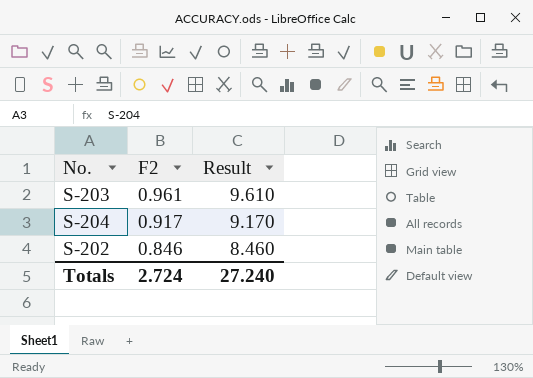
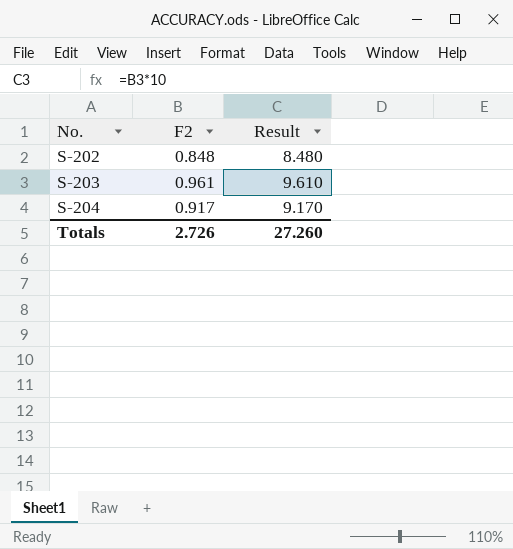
row order: F2 descending -> No. ascending
S-202 | F2: 0.846 -> 0.848
S-202 | Result: 8.460 -> 8.480
Totals | F2: 2.724 -> 2.726
Totals | Result: 27.240 -> 27.260

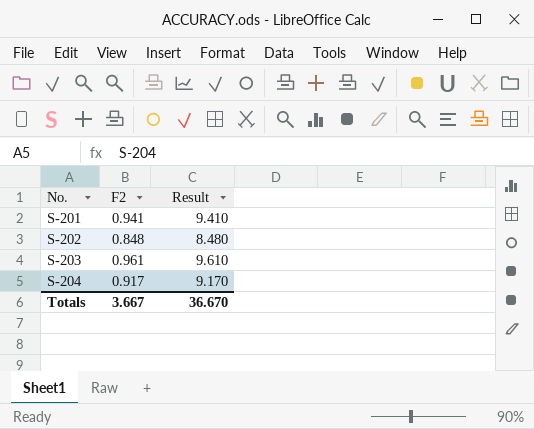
row S-201: none -> 0.941 | 9.410
Totals | F2: 2.726 -> 3.667
Totals | Result: 27.260 -> 36.670

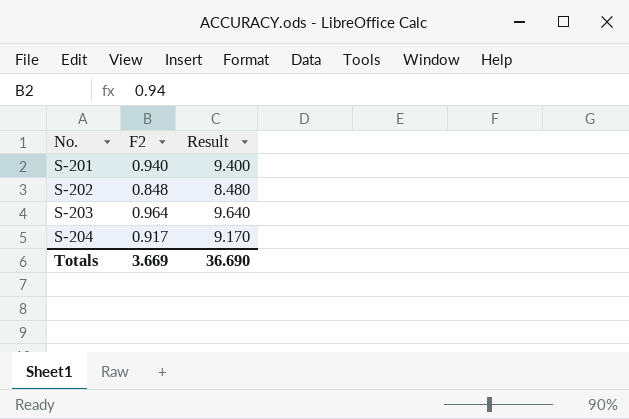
S-201 | F2: 0.941 -> 0.940
S-201 | Result: 9.410 -> 9.400
S-203 | F2: 0.961 -> 0.964
S-203 | Result: 9.610 -> 9.640
Totals | F2: 3.667 -> 3.669
Totals | Result: 36.670 -> 36.690

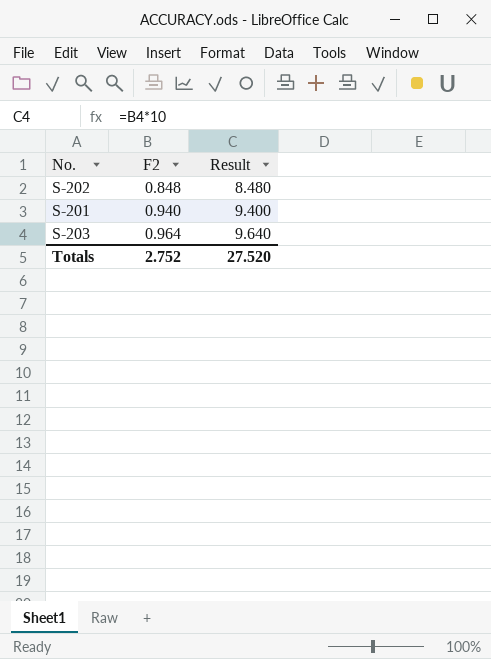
row order: No. ascending -> F2 ascending
row S-204: 0.917 | 9.170 -> none
Totals | F2: 3.669 -> 2.752
Totals | Result: 36.690 -> 27.520

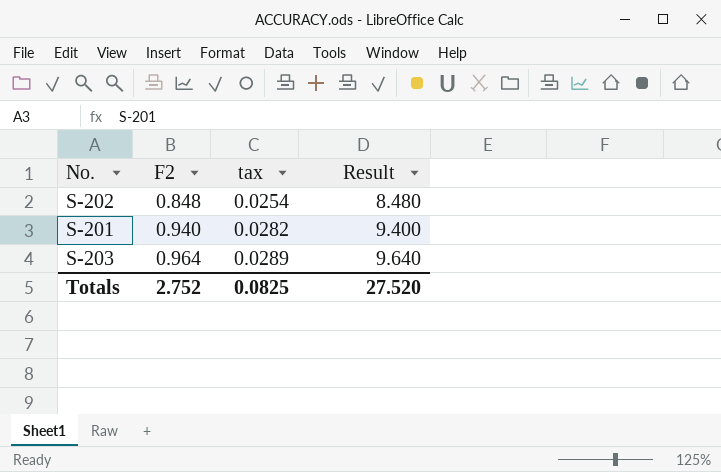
column tax | formula: none -> [F2] * 0.03

